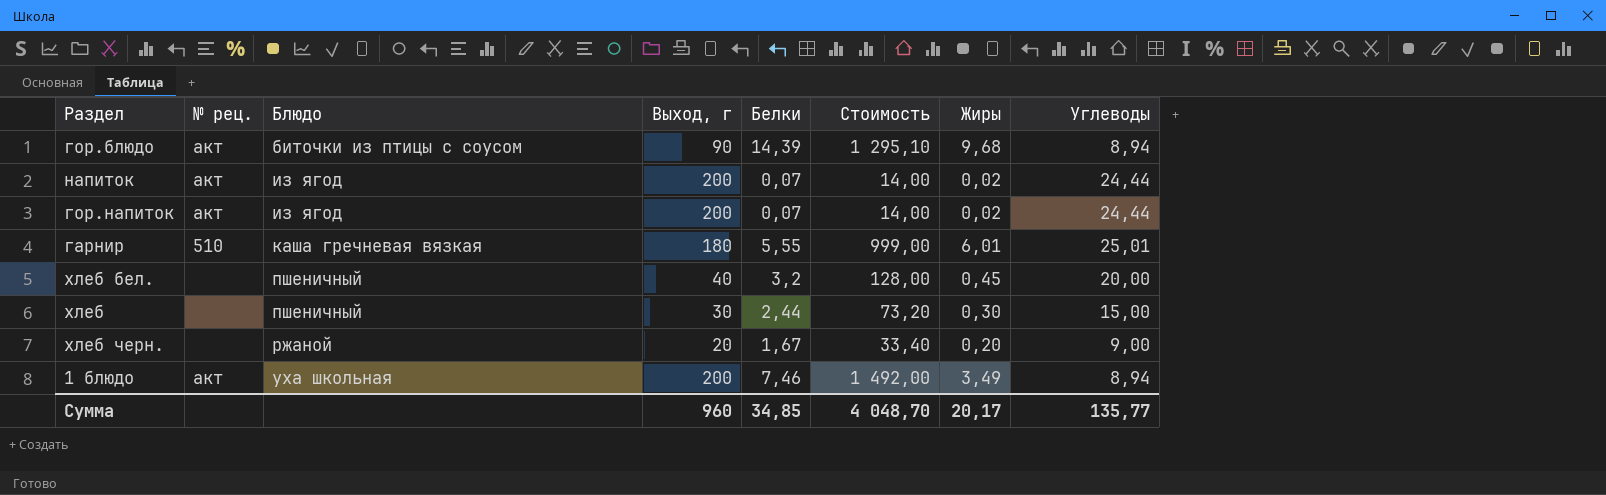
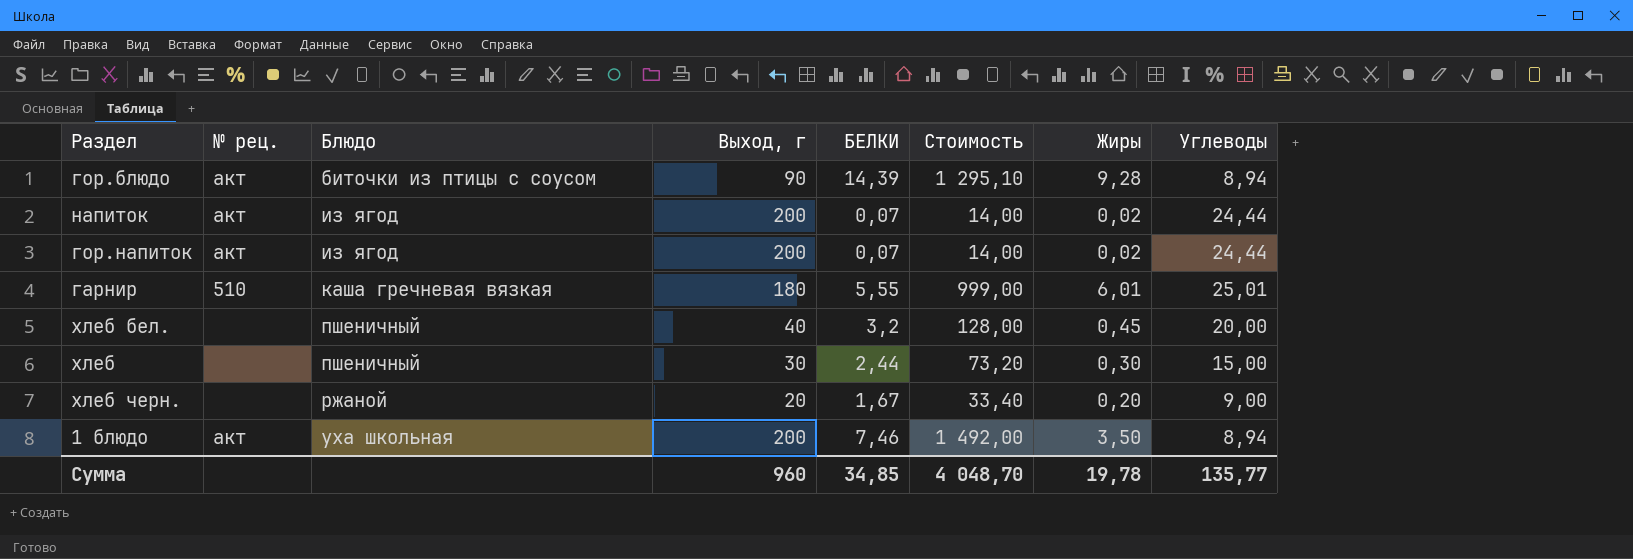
column name: Белки -> БЕЛКИ
гор.блюдо | Жиры: 9,68 -> 9,28
1 блюдо | Жиры: 3,49 -> 3,50
Сумма | Жиры: 20,17 -> 19,78

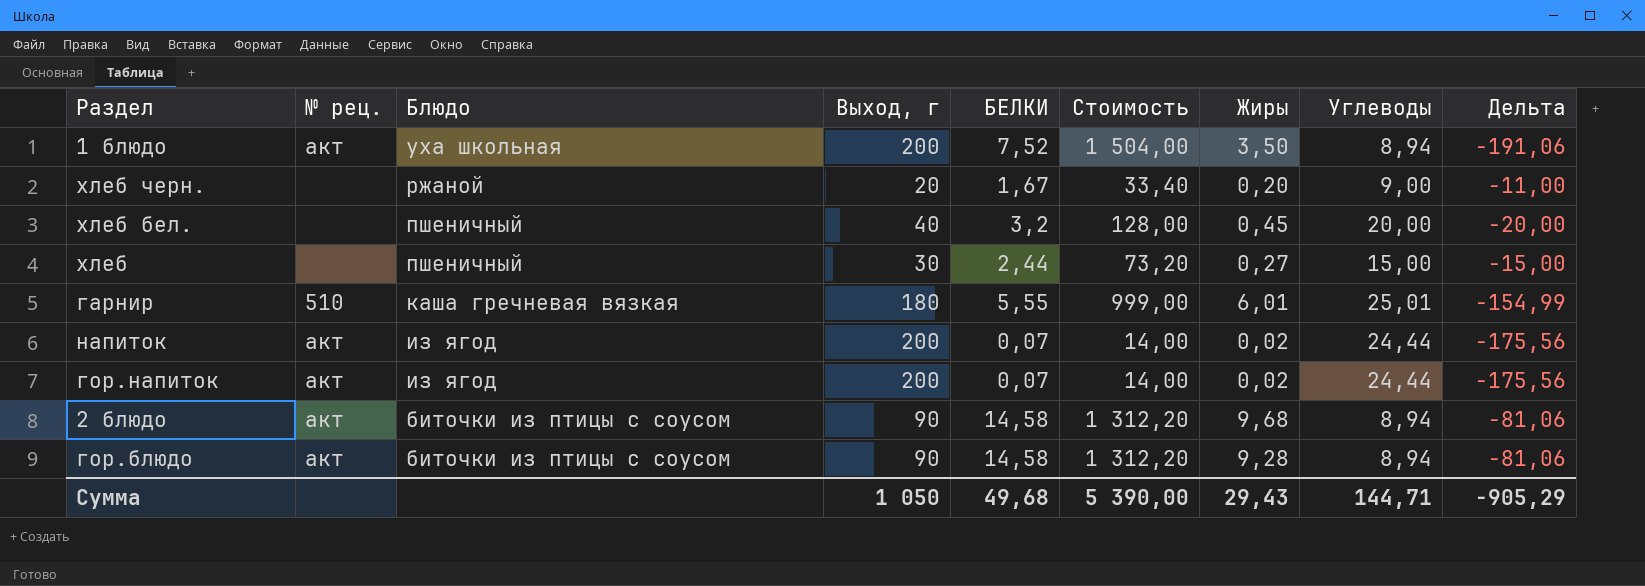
row order: Блюдо ascending -> Блюдо descending
column Дельта | formula: none -> [Углеводы] - [Выход, г]
1 блюдо | БЕЛКИ: 7,46 -> 7,52
1 блюдо | Стоимость: 1 492,00 -> 1 504,00
хлеб | Жиры: 0,30 -> 0,27
row 2 блюдо: none -> акт | биточки из птицы с соусом | 90 | 14,58 | 1 312,20 | 9,68 | 8,94 | -81,06
гор.блюдо | БЕЛКИ: 14,39 -> 14,58
гор.блюдо | Стоимость: 1 295,10 -> 1 312,20
Сумма | Выход, г: 960 -> 1 050
Сумма | БЕЛКИ: 34,85 -> 49,68
Сумма | Стоимость: 4 048,70 -> 5 390,00
Сумма | Жиры: 19,78 -> 29,43
Сумма | Углеводы: 135,77 -> 144,71

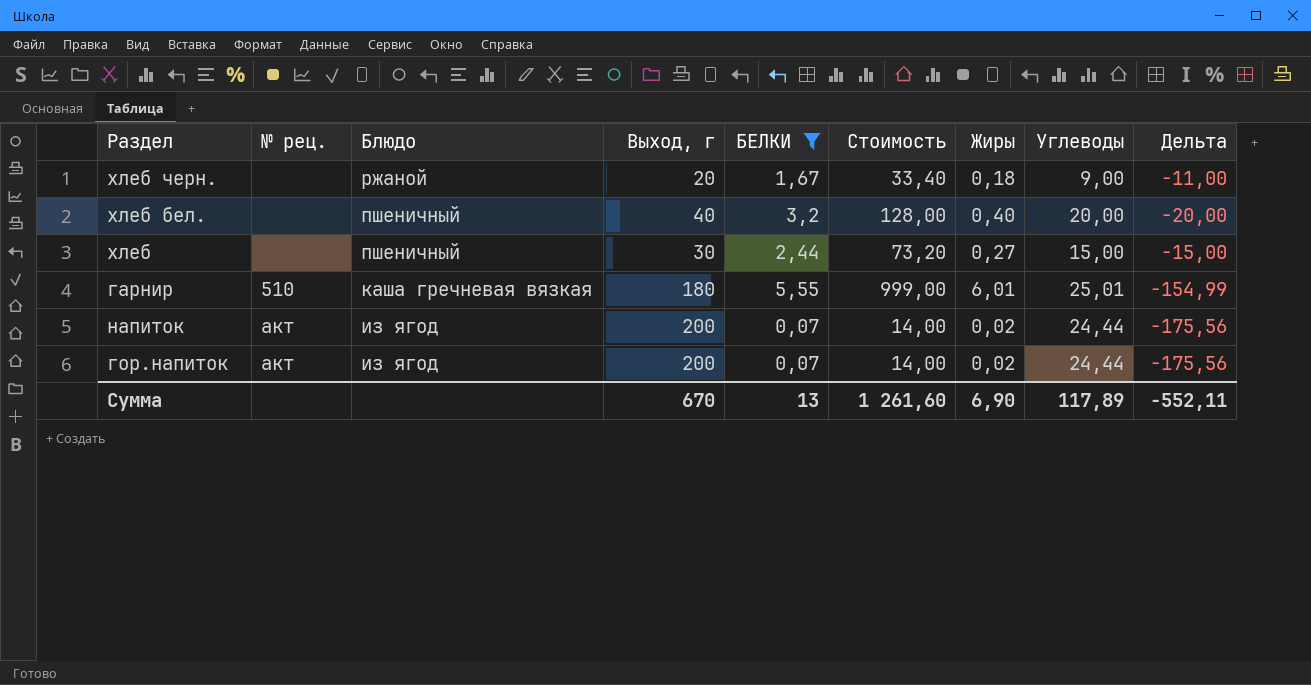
filter: none -> БЕЛКИ <= 5,55
хлеб черн. | Жиры: 0,20 -> 0,18
хлеб бел. | Жиры: 0,45 -> 0,40
Сумма | Выход, г: 1 050 -> 670
Сумма | БЕЛКИ: 49,68 -> 13
Сумма | Стоимость: 5 390,00 -> 1 261,60
Сумма | Жиры: 29,43 -> 6,90
Сумма | Углеводы: 144,71 -> 117,89
Сумма | Дельта: -905,29 -> -552,11

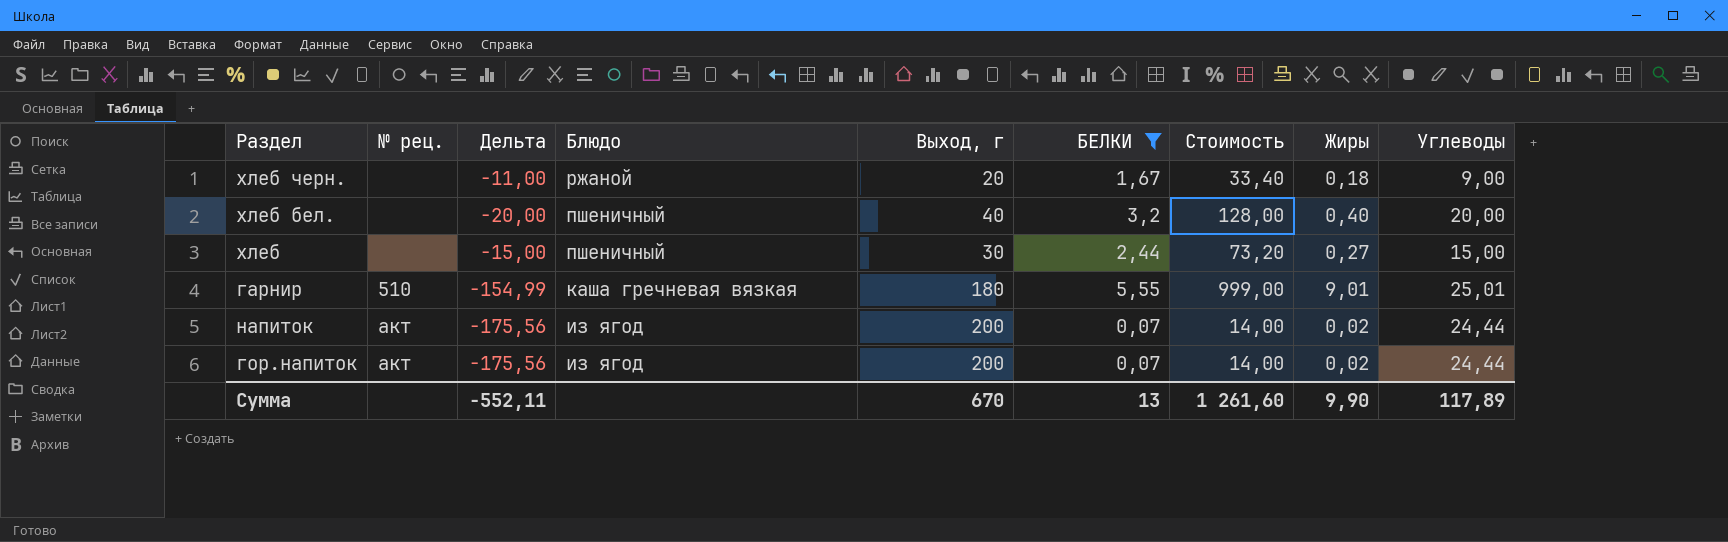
column Дельта | position: 9 -> 3
гарнир | Жиры: 6,01 -> 9,01
Сумма | Жиры: 6,90 -> 9,90

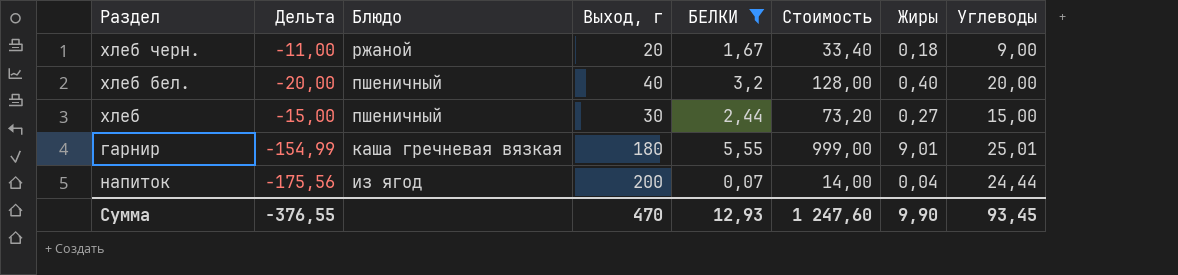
column № рец. | position: 2 -> none
row гор.напиток: акт | -175,56 | из ягод | 200 | 0,07 | 14,00 | 0,02 | 24,44 -> none
напиток | Жиры: 0,02 -> 0,04
Сумма | Дельта: -552,11 -> -376,55
Сумма | Выход, г: 670 -> 470
Сумма | БЕЛКИ: 13 -> 12,93
Сумма | Стоимость: 1 261,60 -> 1 247,60
Сумма | Углеводы: 117,89 -> 93,45

